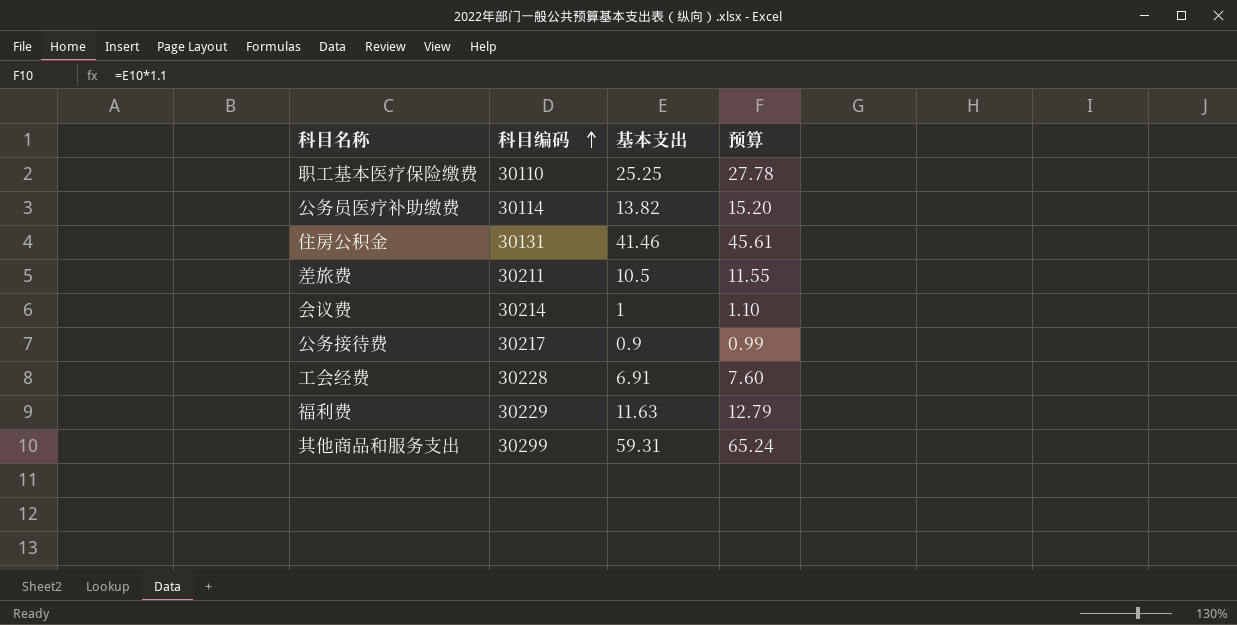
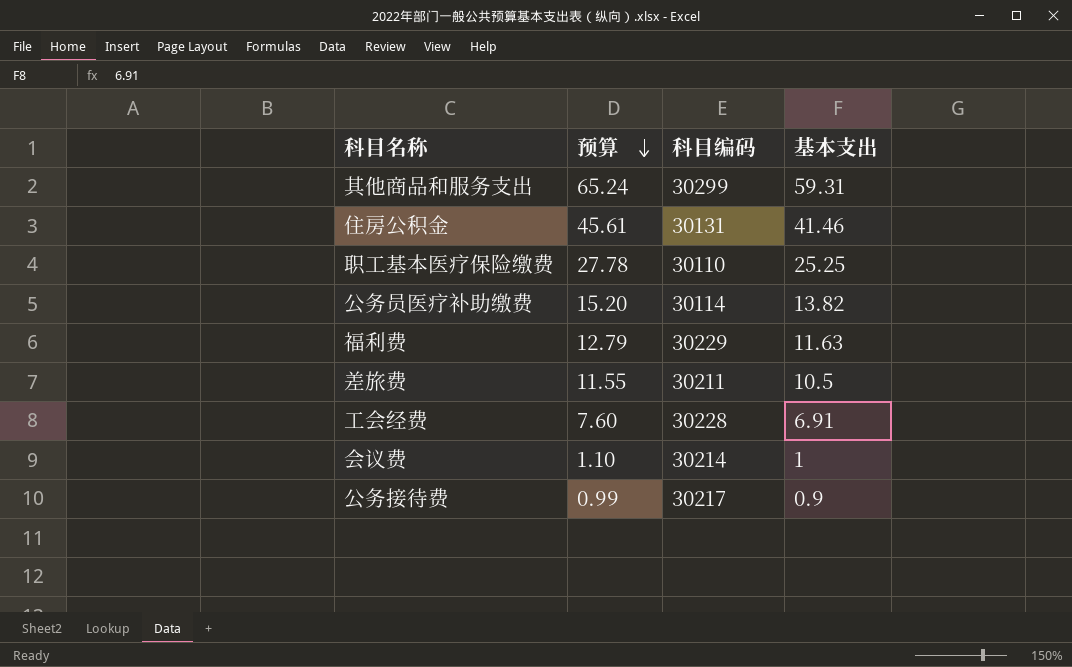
row order: 科目编码 ascending -> 预算 descending
column 预算 | position: 4 -> 2

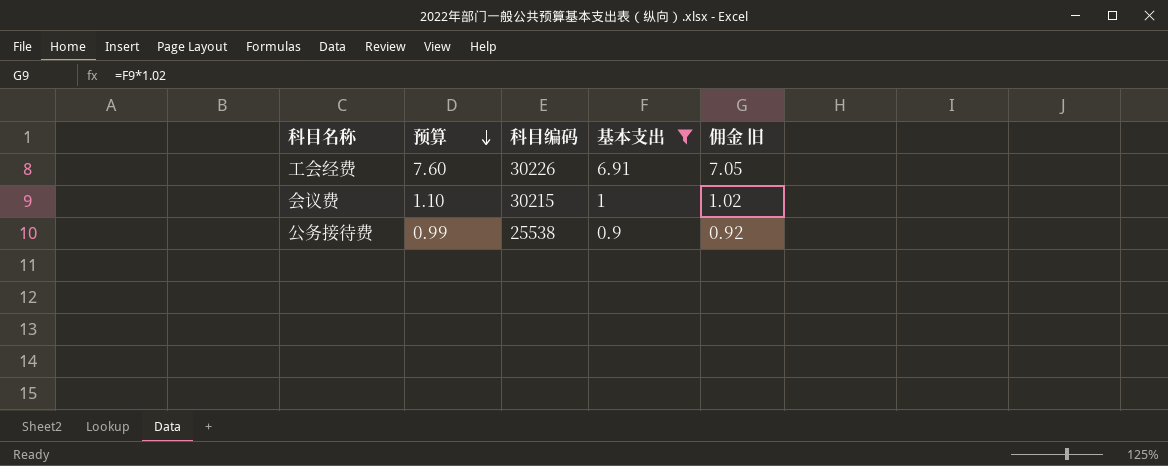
filter: none -> 基本支出 <= 6.91
column 佣金 旧 | formula: none -> [基本支出] * 1.02
工会经费 | 科目编码: 30228 -> 30226
会议费 | 科目编码: 30214 -> 30215
公务接待费 | 科目编码: 30217 -> 25538

